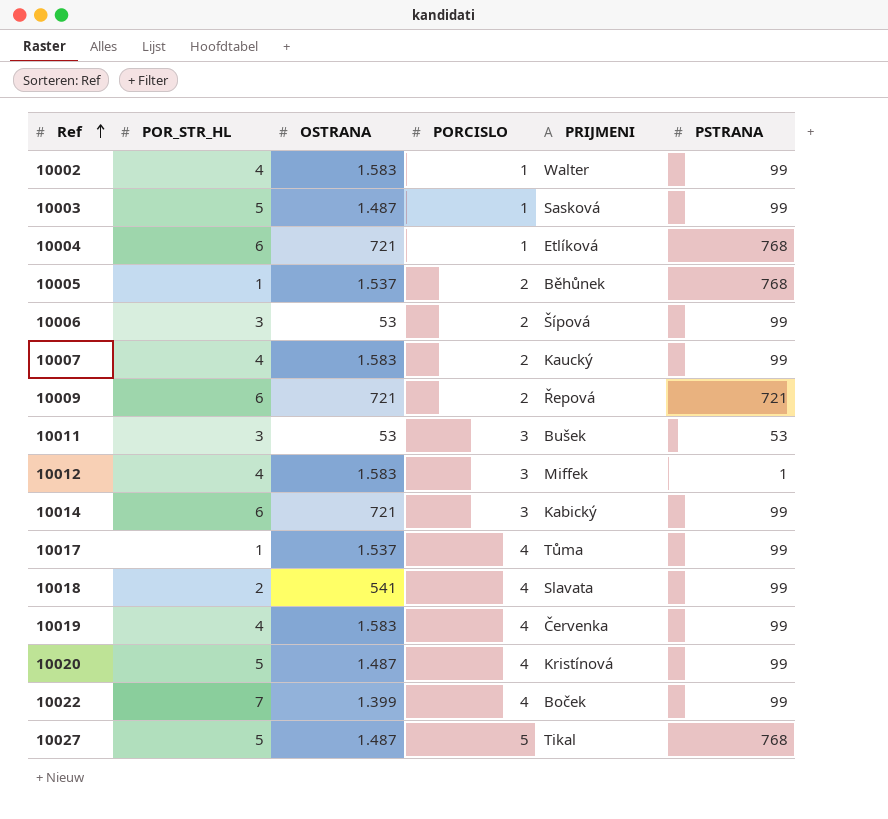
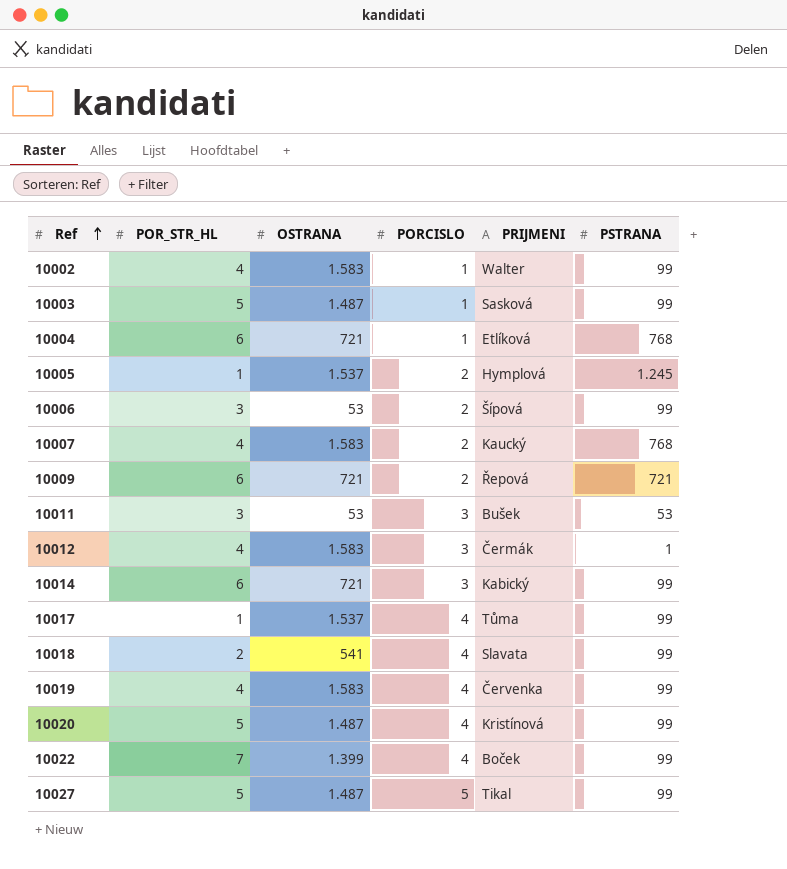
10005 | PRIJMENI: Běhůnek -> Hymplová
10005 | PSTRANA: 768 -> 1.245
10007 | PSTRANA: 99 -> 768
10012 | PRIJMENI: Miffek -> Čermák
10027 | PSTRANA: 768 -> 99

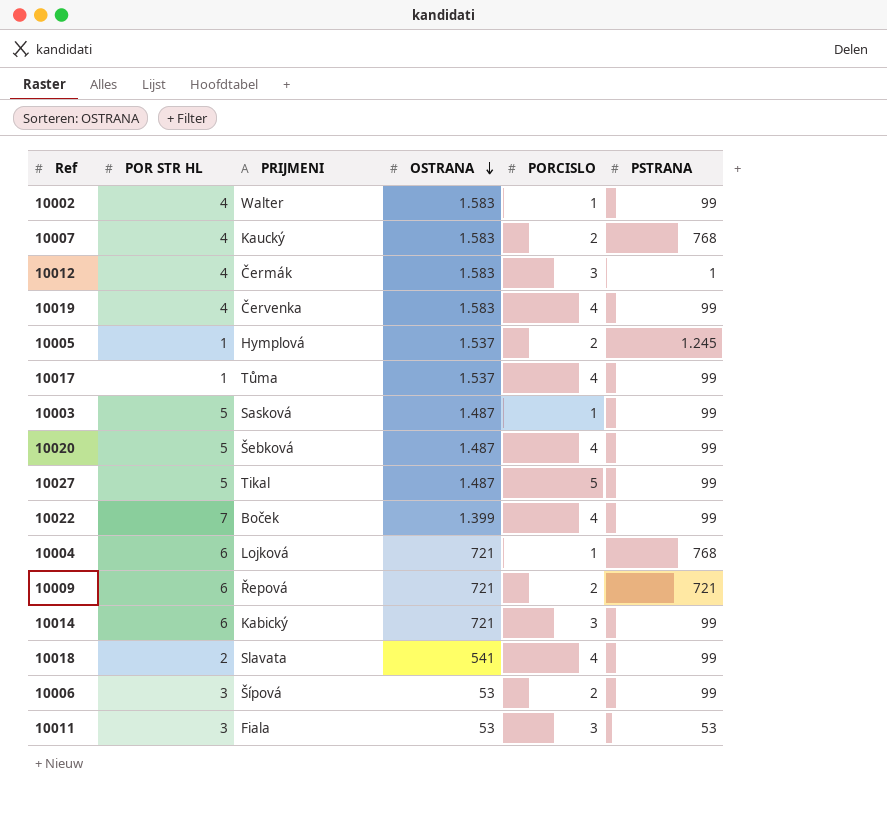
row order: Ref ascending -> OSTRANA descending
column name: POR_STR_HL -> POR STR HL
column PRIJMENI | position: 5 -> 3
10020 | PRIJMENI: Kristínová -> Šebková
10004 | PRIJMENI: Etlíková -> Lojková
10011 | PRIJMENI: Bušek -> Fiala

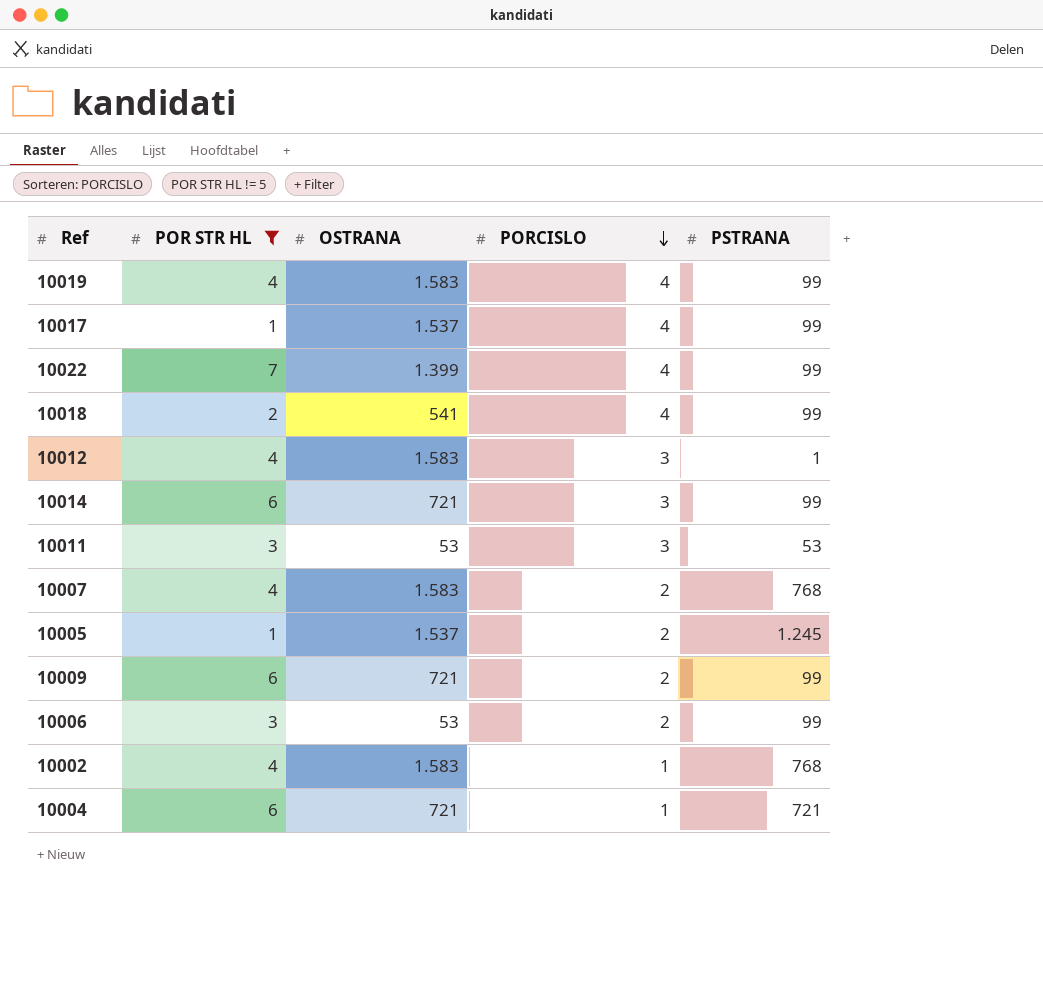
filter: none -> POR STR HL != 5
row order: OSTRANA descending -> PORCISLO descending
column PRIJMENI | position: 3 -> none
10009 | PSTRANA: 721 -> 99
10002 | PSTRANA: 99 -> 768
10004 | PSTRANA: 768 -> 721

